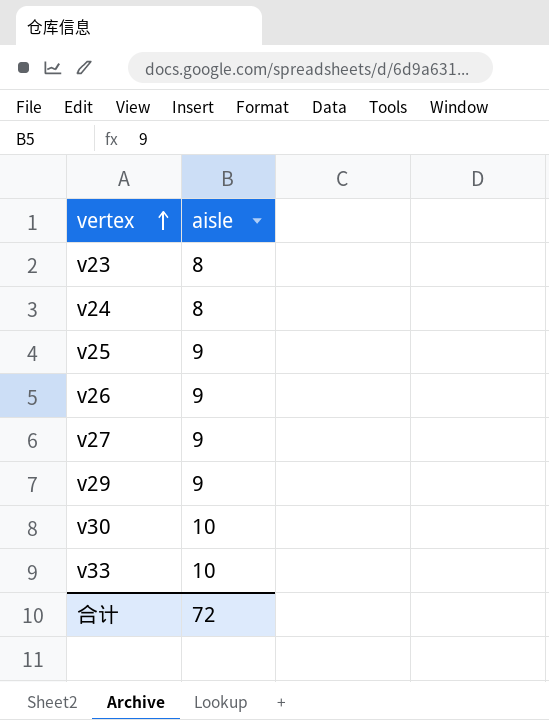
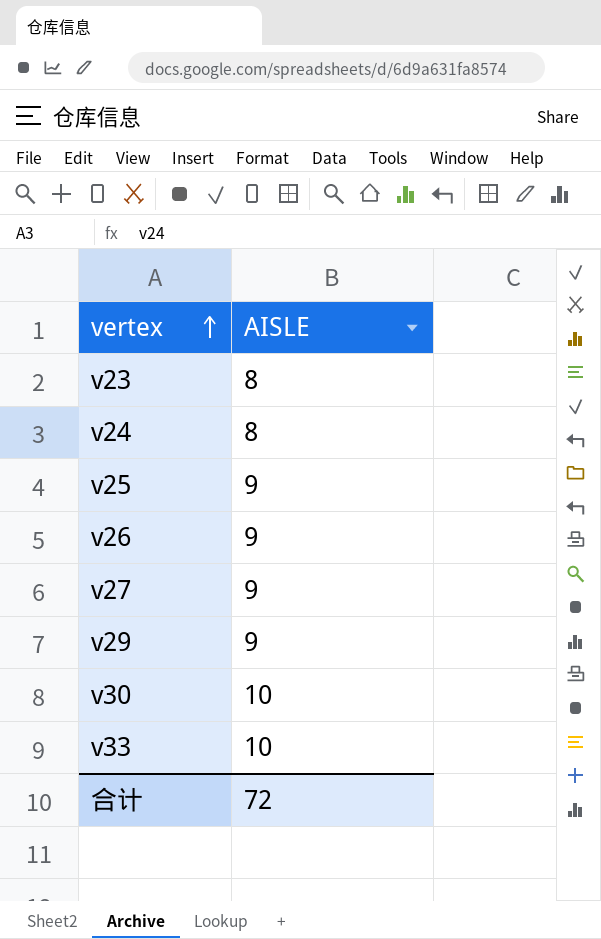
column name: aisle -> AISLE

